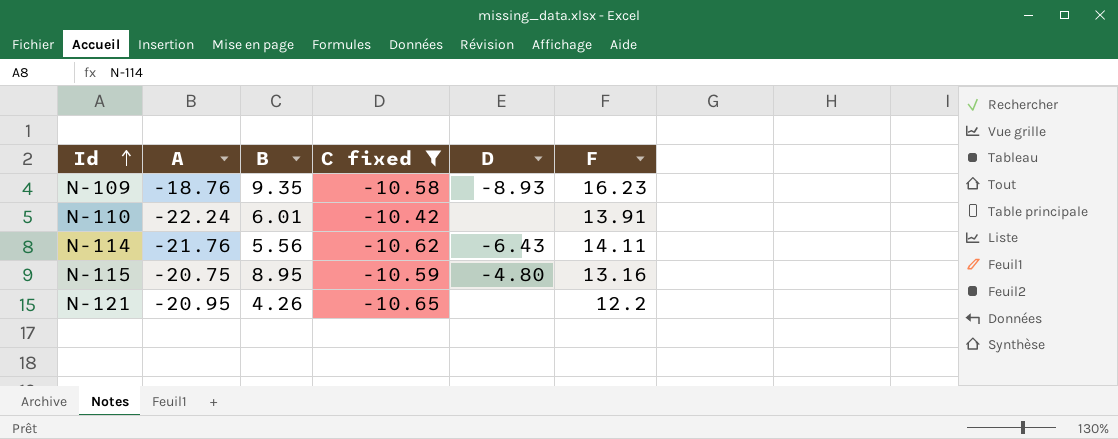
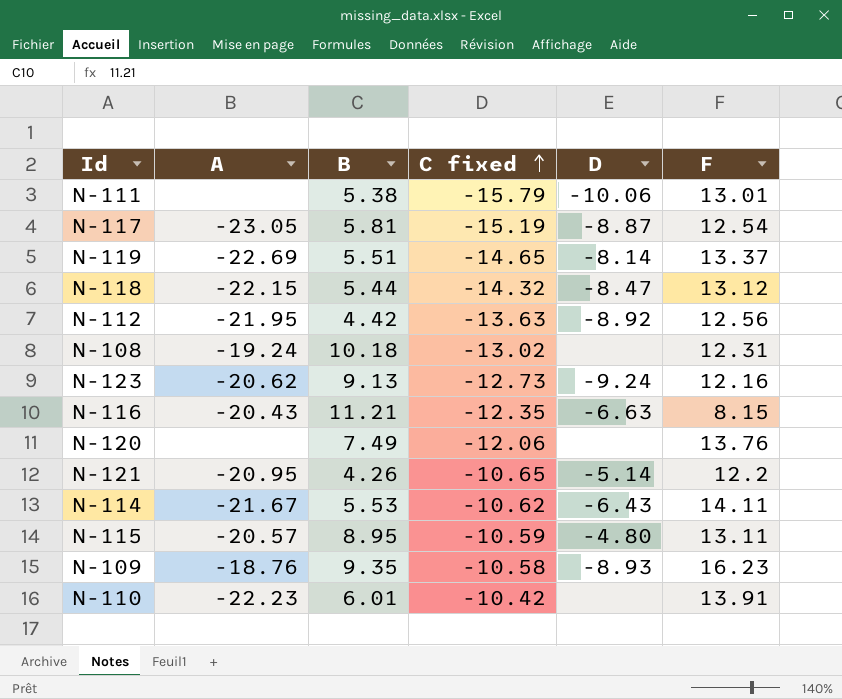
filter: C fixed >= -10.65 -> none
row order: Id ascending -> C fixed ascending
N-121 | D: none -> -5.14
N-114 | A: -21.76 -> -21.67
N-114 | B: 5.56 -> 5.53
N-115 | A: -20.75 -> -20.57
N-115 | F: 13.16 -> 13.11
N-110 | A: -22.24 -> -22.23

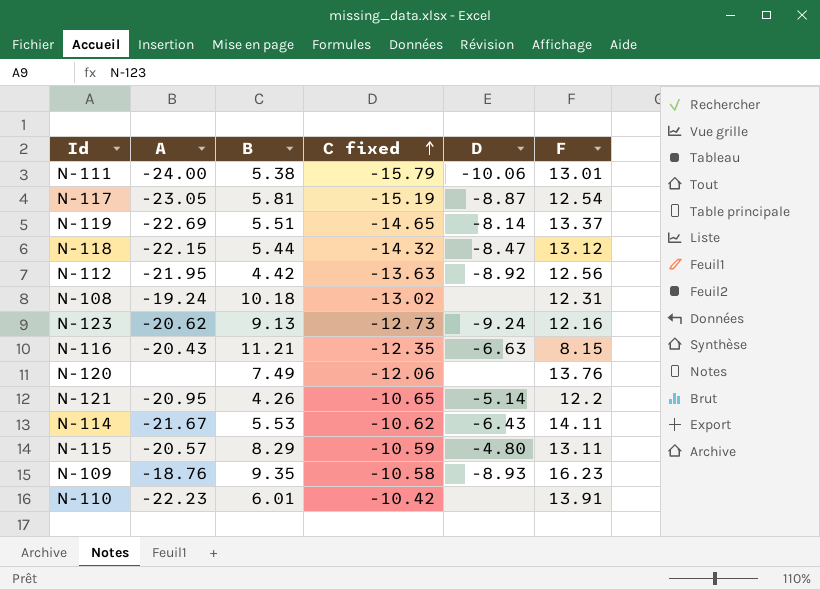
N-111 | A: none -> -24.00
N-115 | B: 8.95 -> 8.29

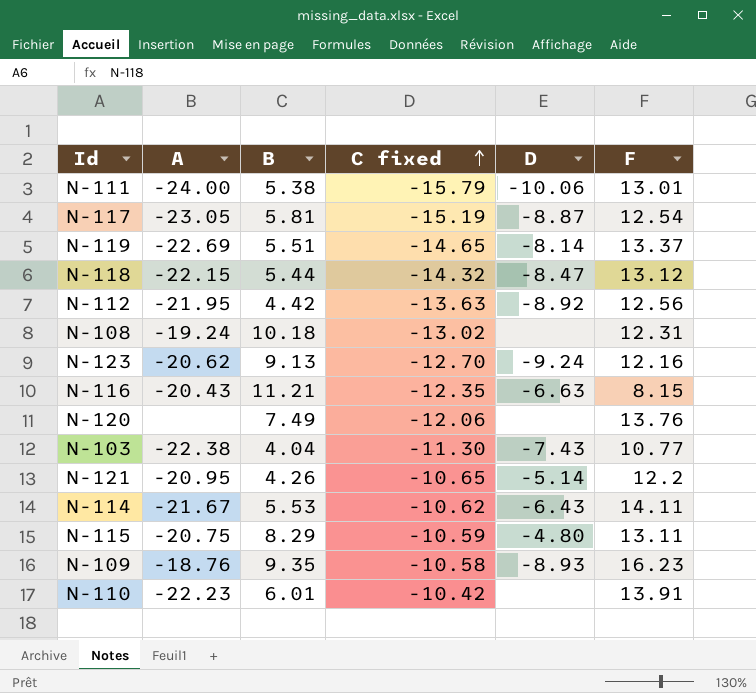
N-123 | C fixed: -12.73 -> -12.70
row N-103: none -> -22.38 | 4.04 | -11.30 | -7.43 | 10.77
N-115 | A: -20.57 -> -20.75

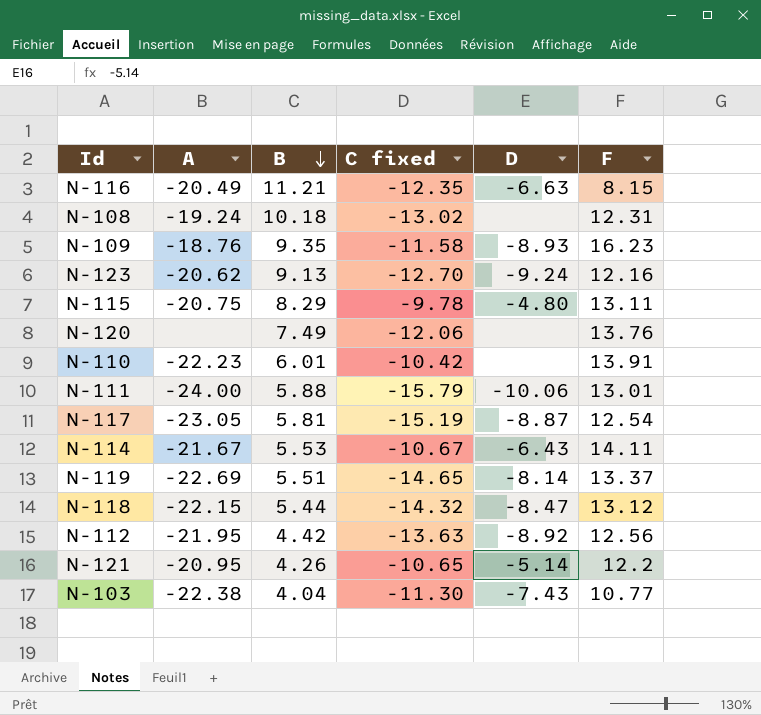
row order: C fixed ascending -> B descending
N-116 | A: -20.43 -> -20.49
N-109 | C fixed: -10.58 -> -11.58
N-115 | C fixed: -10.59 -> -9.78
N-111 | B: 5.38 -> 5.88
N-114 | C fixed: -10.62 -> -10.67

